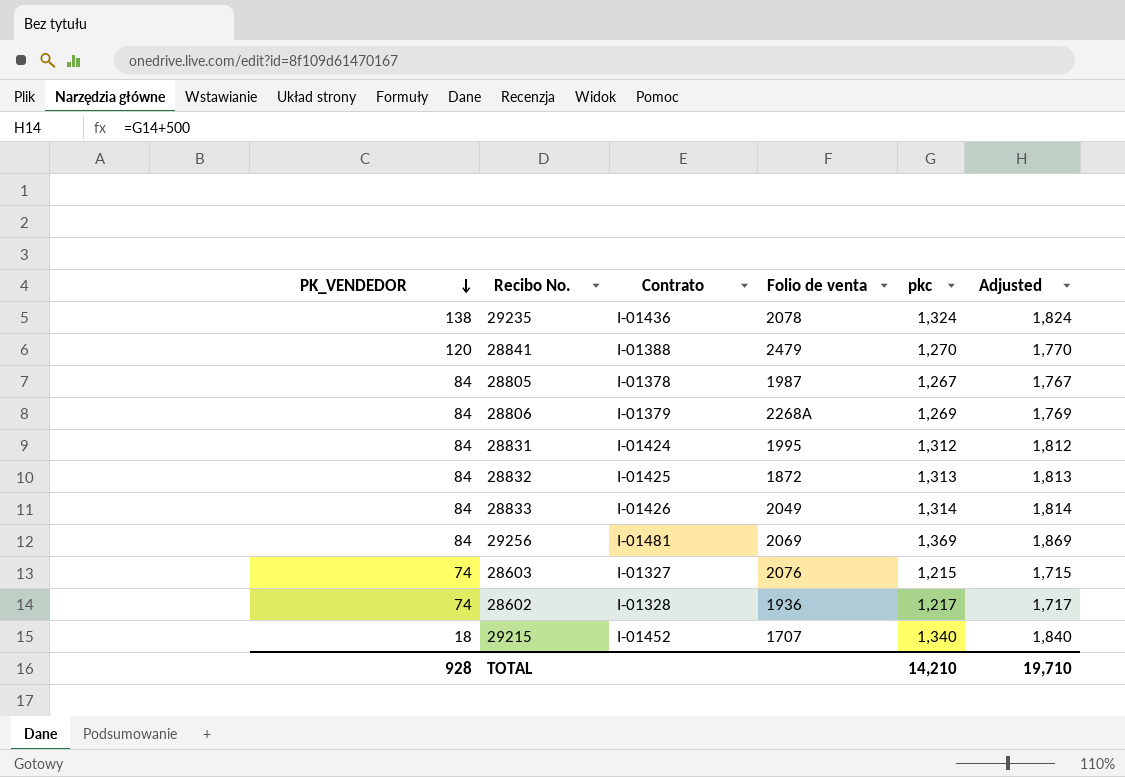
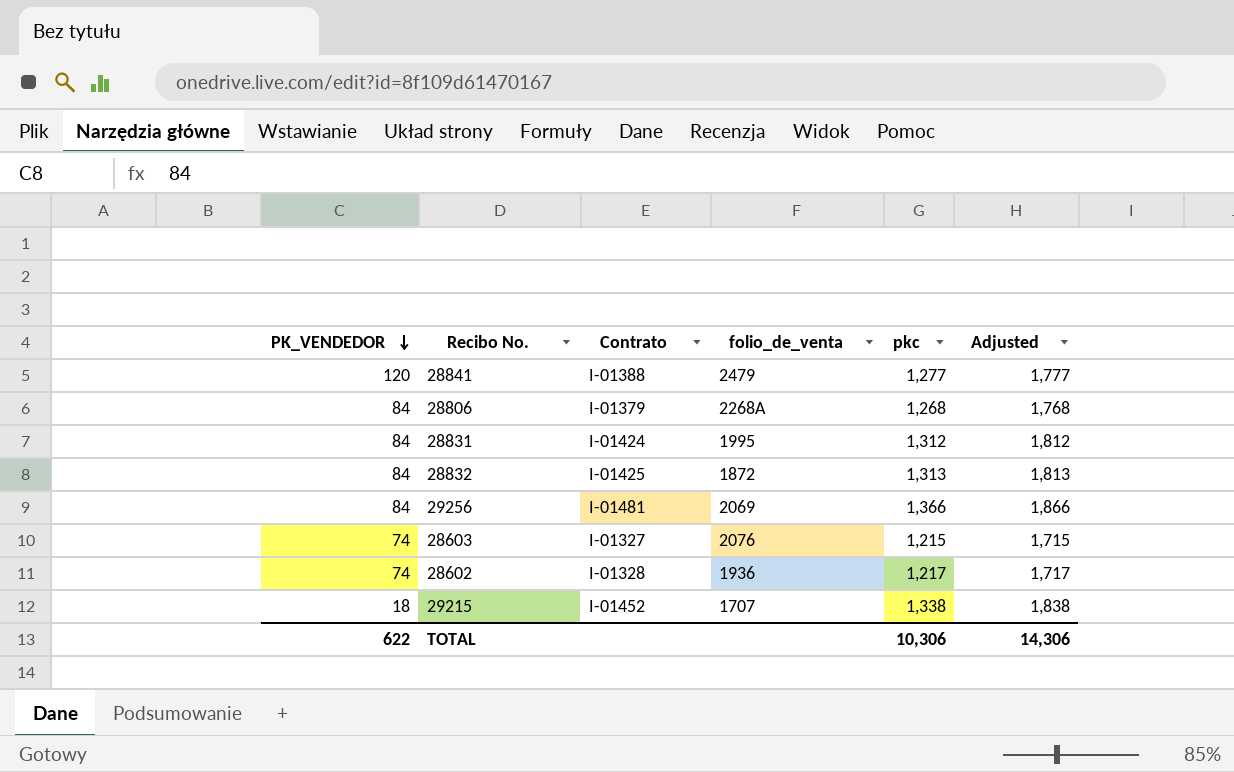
column name: Folio de venta -> folio_de_venta
row 29235: 138 | I-01436 | 2078 | 1,324 | 1,824 -> none
row 28805: 84 | I-01378 | 1987 | 1,267 | 1,767 -> none
row 28833: 84 | I-01426 | 2049 | 1,314 | 1,814 -> none
28841 | pkc: 1,270 -> 1,277
28841 | Adjusted: 1,770 -> 1,777
28806 | pkc: 1,269 -> 1,268
28806 | Adjusted: 1,769 -> 1,768
29256 | pkc: 1,369 -> 1,366
29256 | Adjusted: 1,869 -> 1,866
29215 | pkc: 1,340 -> 1,338
29215 | Adjusted: 1,840 -> 1,838
TOTAL | PK_VENDEDOR: 928 -> 622
TOTAL | pkc: 14,210 -> 10,306
TOTAL | Adjusted: 19,710 -> 14,306

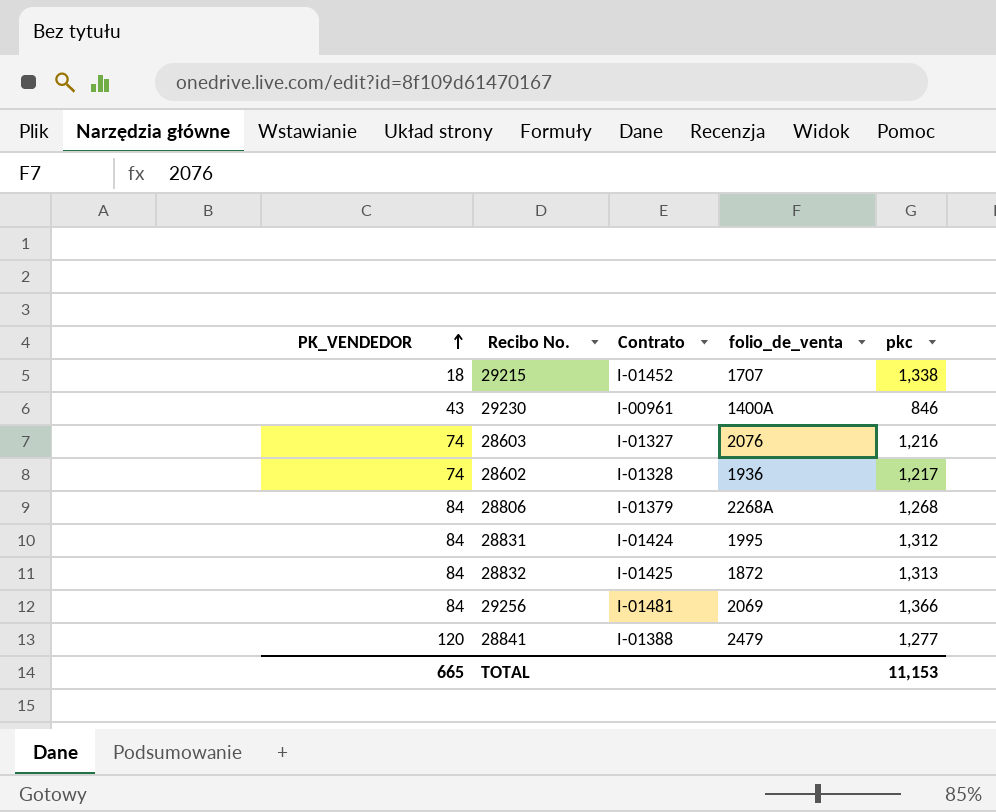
row order: PK_VENDEDOR descending -> PK_VENDEDOR ascending
column Adjusted | formula: [pkc] + 500 -> none
row 29230: none -> 43 | I-00961 | 1400A | 846
28603 | pkc: 1,215 -> 1,216
TOTAL | PK_VENDEDOR: 622 -> 665
TOTAL | pkc: 10,306 -> 11,153

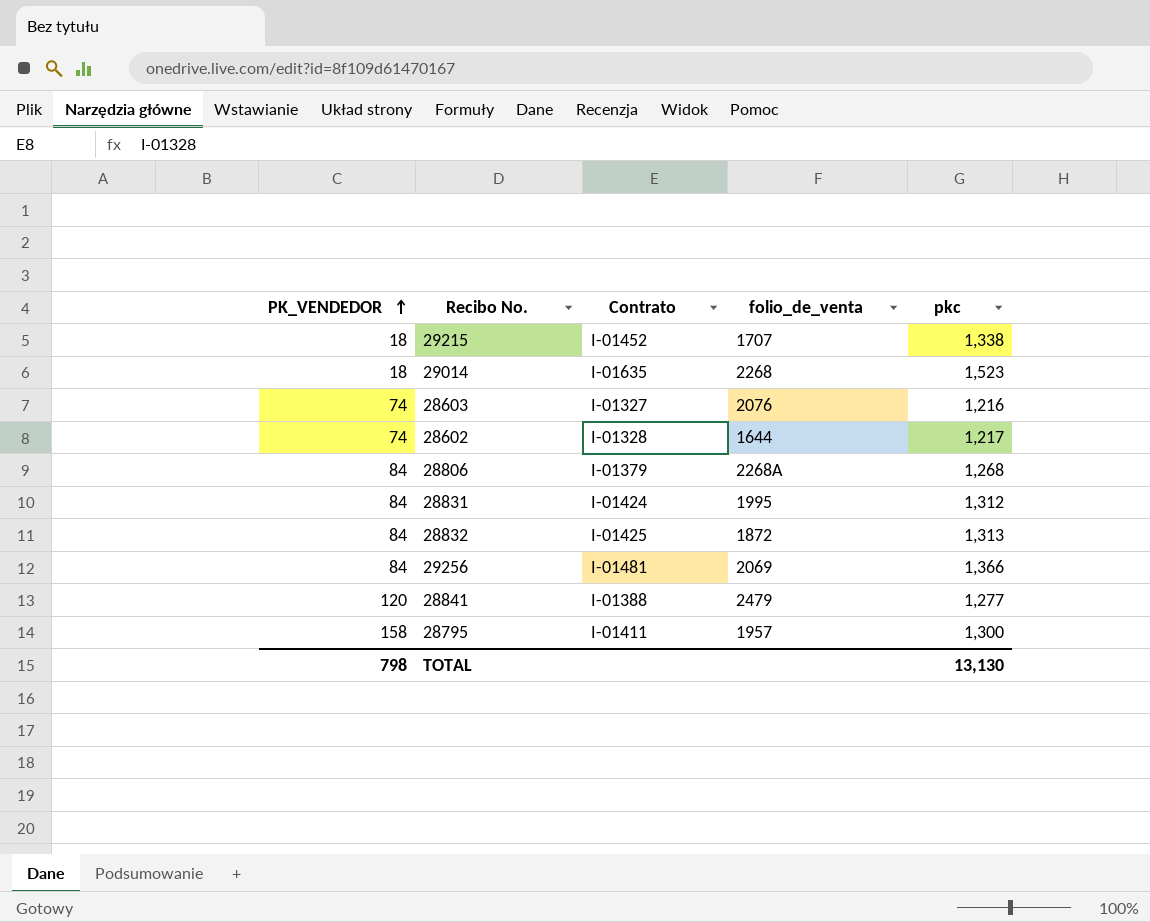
row 29230: 43 | I-00961 | 1400A | 846 -> none
row 29014: none -> 18 | I-01635 | 2268 | 1,523
28602 | folio_de_venta: 1936 -> 1644
row 28795: none -> 158 | I-01411 | 1957 | 1,300
TOTAL | PK_VENDEDOR: 665 -> 798
TOTAL | pkc: 11,153 -> 13,130

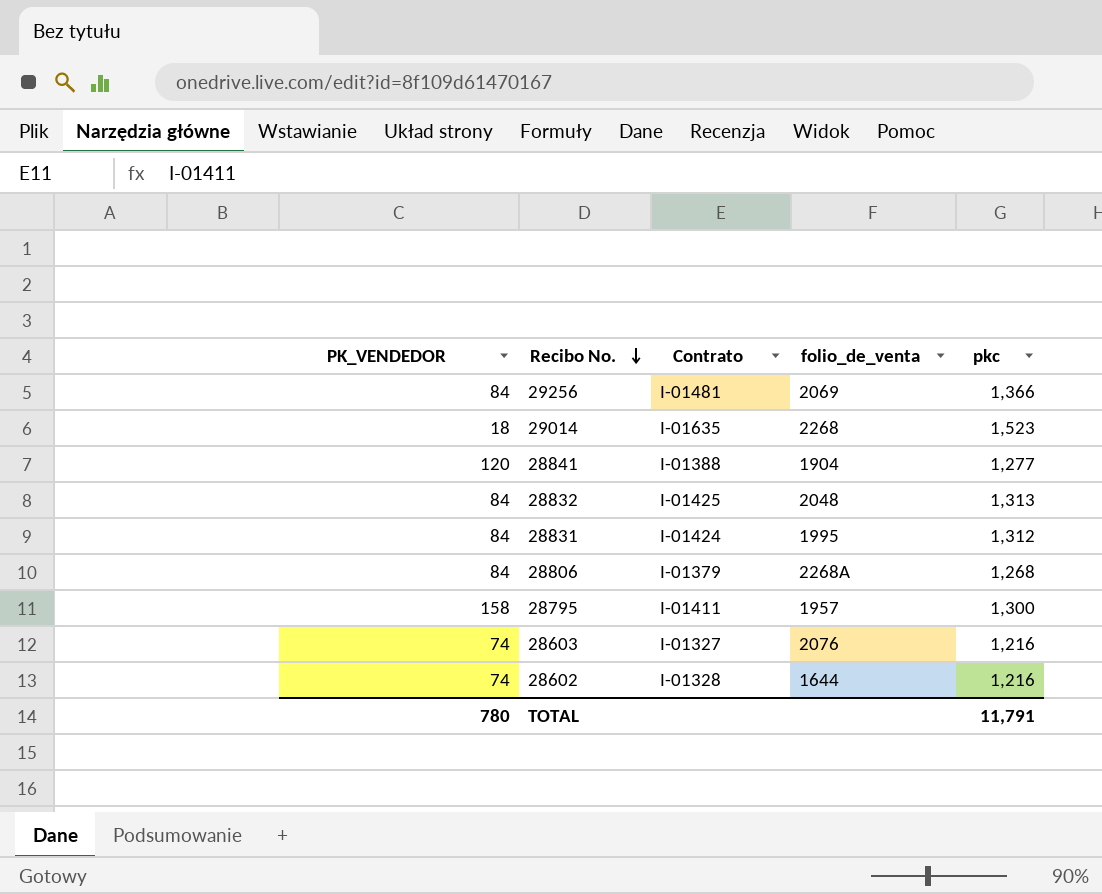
row order: PK_VENDEDOR ascending -> Recibo No. descending
row 29215: 18 | I-01452 | 1707 | 1,338 -> none
28841 | folio_de_venta: 2479 -> 1904
28832 | folio_de_venta: 1872 -> 2048
28602 | pkc: 1,217 -> 1,216
TOTAL | PK_VENDEDOR: 798 -> 780
TOTAL | pkc: 13,130 -> 11,791

